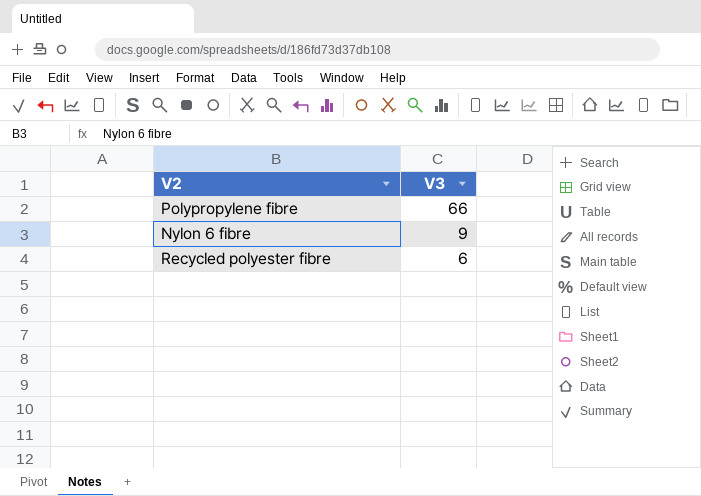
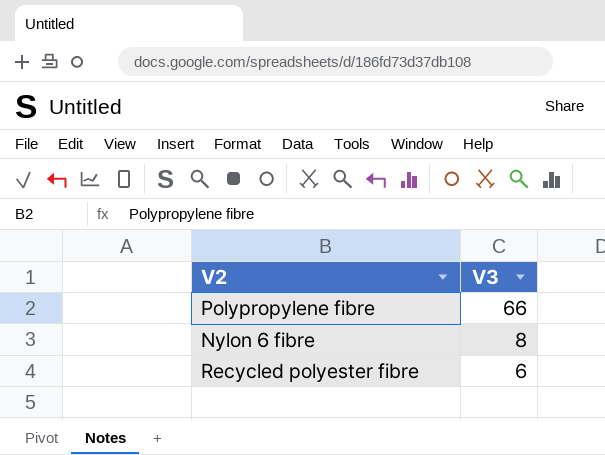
Nylon 6 fibre | V3: 9 -> 8

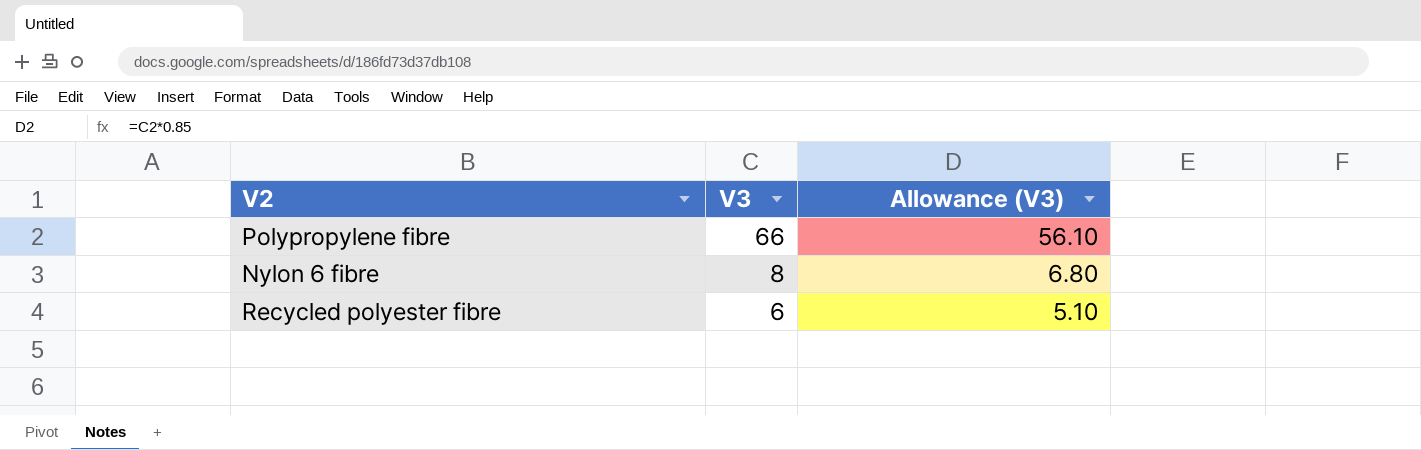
column Allowance (V3) | formula: none -> [V3] * 0.85

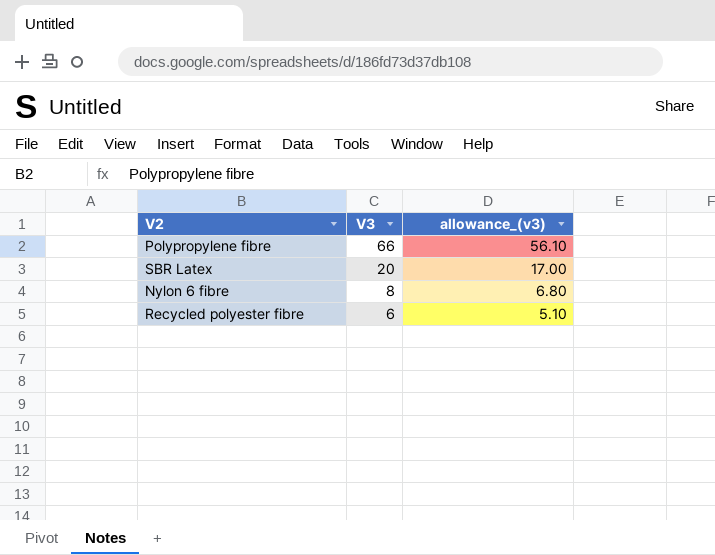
column name: Allowance (V3) -> allowance_(v3)
row SBR Latex: none -> 20 | 17.00

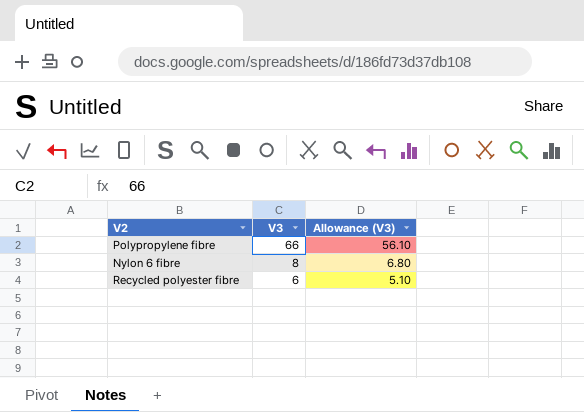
column name: allowance_(v3) -> Allowance (V3)
row SBR Latex: 20 | 17.00 -> none

